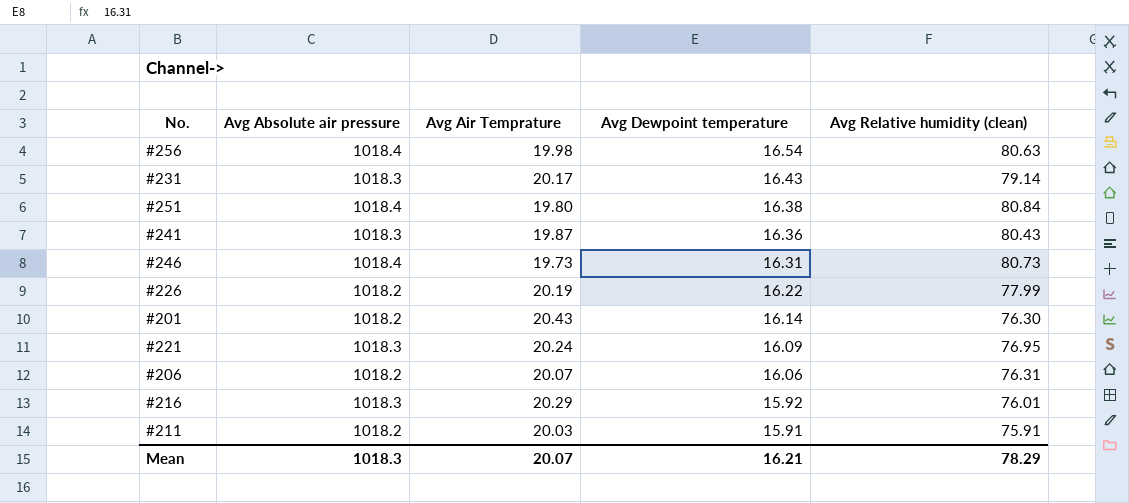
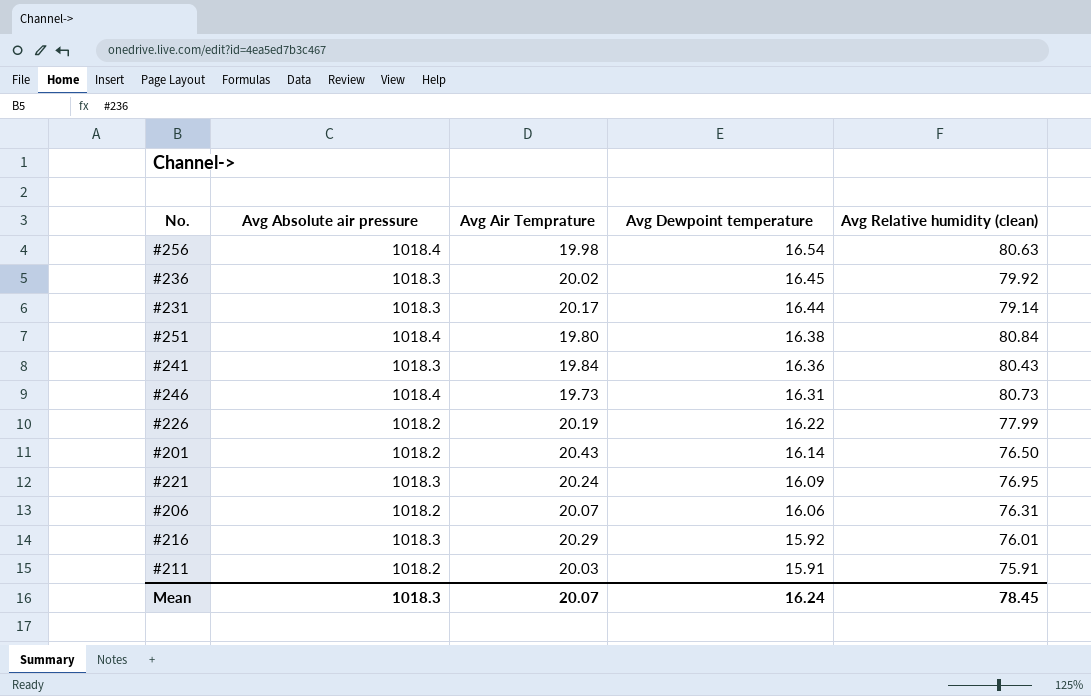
row #236: none -> 1018.3 | 20.02 | 16.45 | 79.92
#231 | Avg Dewpoint temperature: 16.43 -> 16.44
#241 | Avg Air Temprature: 19.87 -> 19.84
#201 | Avg Relative humidity (clean): 76.30 -> 76.50
Mean | Avg Dewpoint temperature: 16.21 -> 16.24
Mean | Avg Relative humidity (clean): 78.29 -> 78.45

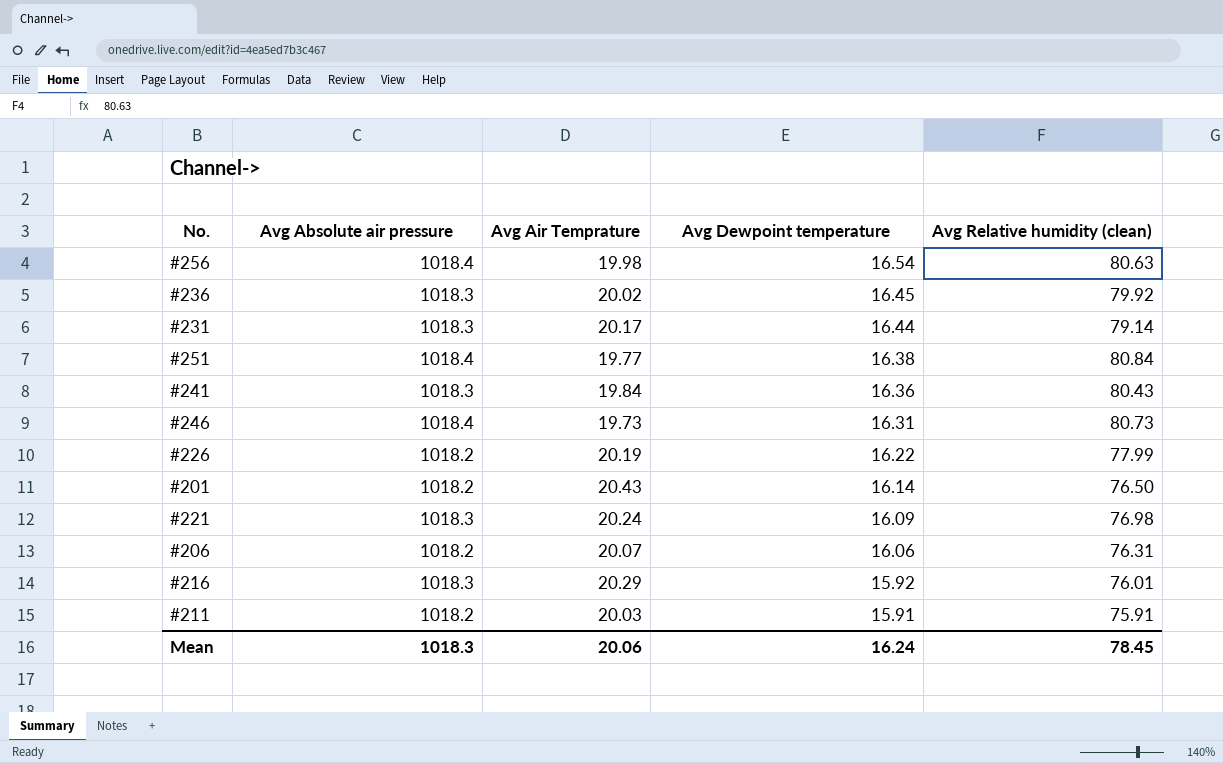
#251 | Avg Air Temprature: 19.80 -> 19.77
#221 | Avg Relative humidity (clean): 76.95 -> 76.98
Mean | Avg Air Temprature: 20.07 -> 20.06

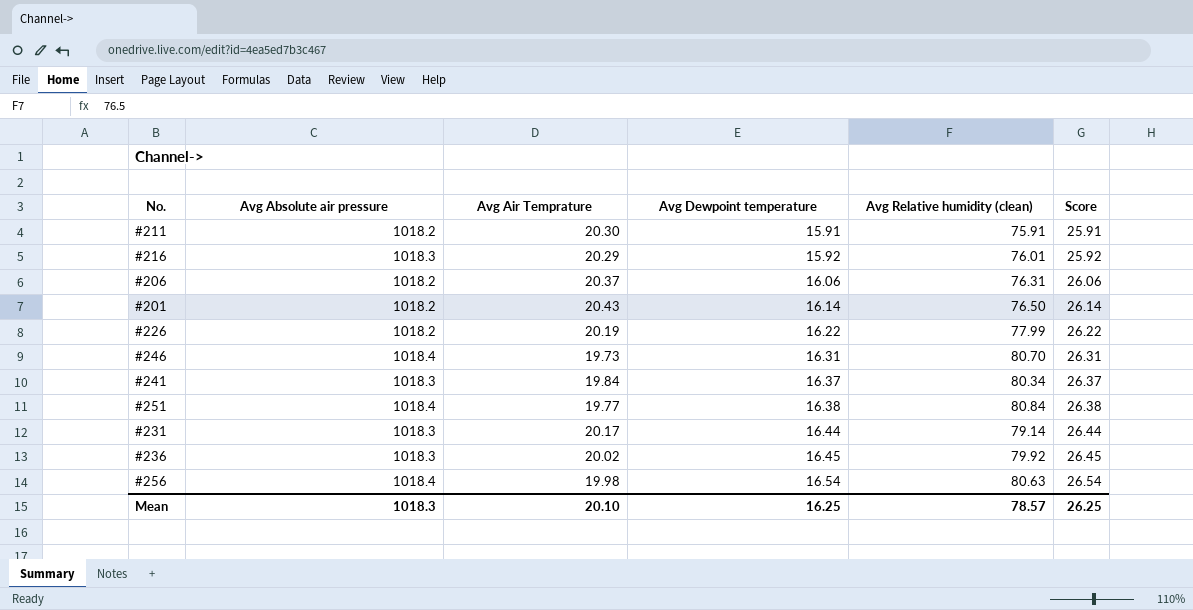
row order: Avg Dewpoint temperature descending -> Avg Dewpoint temperature ascending
column Score | formula: none -> [Avg Dewpoint temperature] + 10
row #221: 1018.3 | 20.24 | 16.09 | 76.98 -> none
#211 | Avg Air Temprature: 20.03 -> 20.30
#206 | Avg Air Temprature: 20.07 -> 20.37
#246 | Avg Relative humidity (clean): 80.73 -> 80.70
#241 | Avg Dewpoint temperature: 16.36 -> 16.37
#241 | Avg Relative humidity (clean): 80.43 -> 80.34
Mean | Avg Air Temprature: 20.06 -> 20.10
Mean | Avg Dewpoint temperature: 16.24 -> 16.25
Mean | Avg Relative humidity (clean): 78.45 -> 78.57

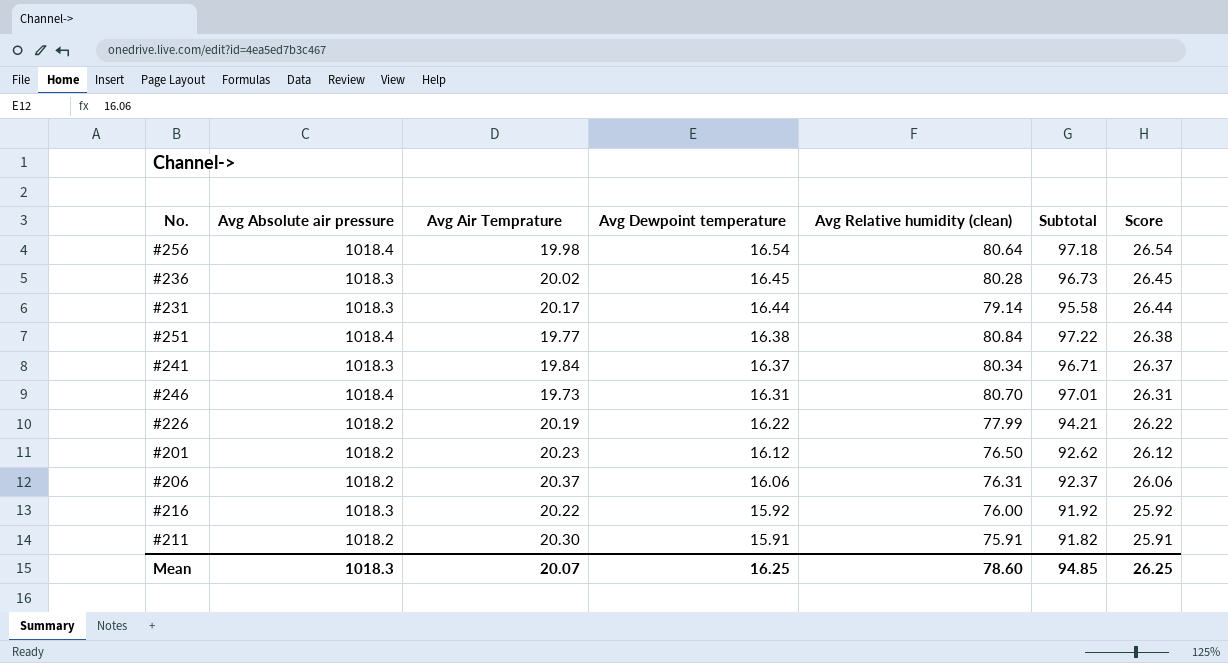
row order: Avg Dewpoint temperature ascending -> Avg Dewpoint temperature descending
column Subtotal | formula: none -> [Avg Dewpoint temperature] + [Avg Relative humidity (clean)]
#256 | Avg Relative humidity (clean): 80.63 -> 80.64
#236 | Avg Relative humidity (clean): 79.92 -> 80.28
#201 | Avg Air Temprature: 20.43 -> 20.23
#201 | Avg Dewpoint temperature: 16.14 -> 16.12
#201 | Score: 26.14 -> 26.12
#216 | Avg Air Temprature: 20.29 -> 20.22
#216 | Avg Relative humidity (clean): 76.01 -> 76.00
Mean | Avg Air Temprature: 20.10 -> 20.07
Mean | Avg Relative humidity (clean): 78.57 -> 78.60

